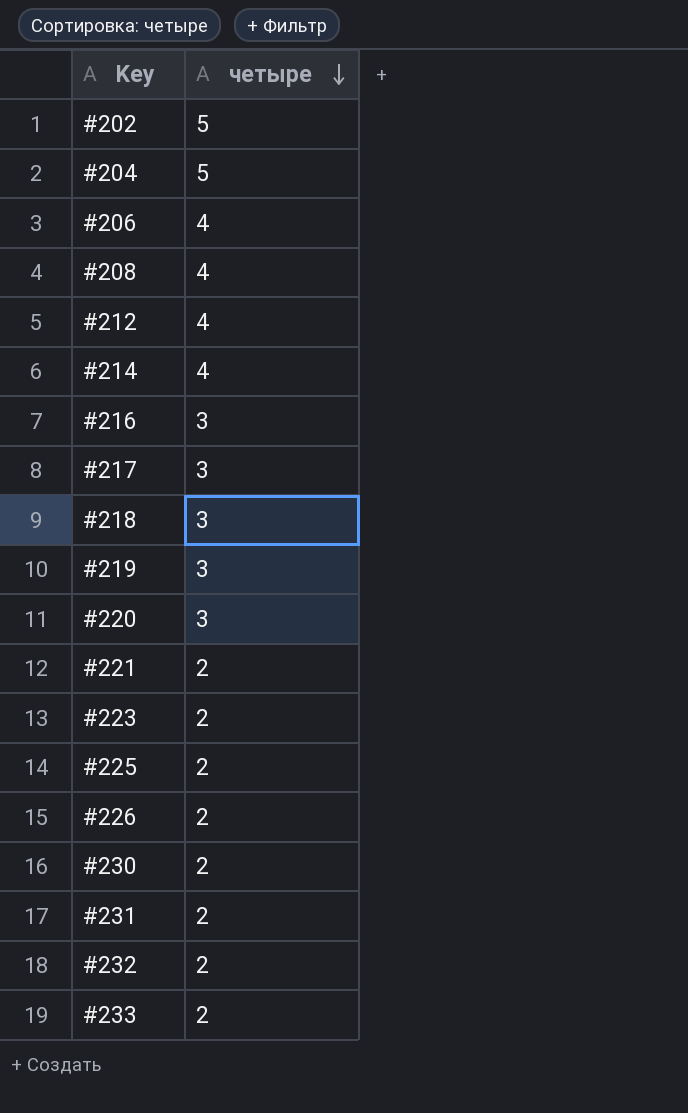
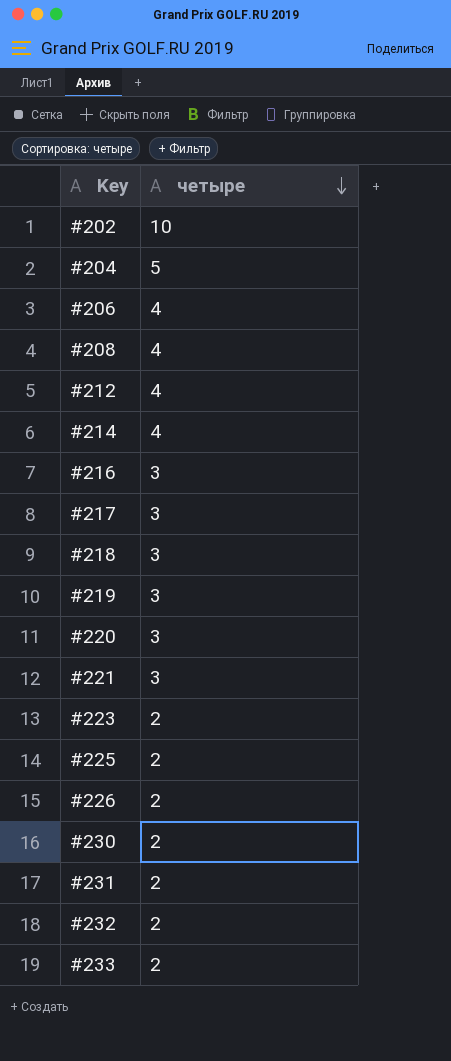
#202 | четыре: 5 -> 10
#221 | четыре: 2 -> 3

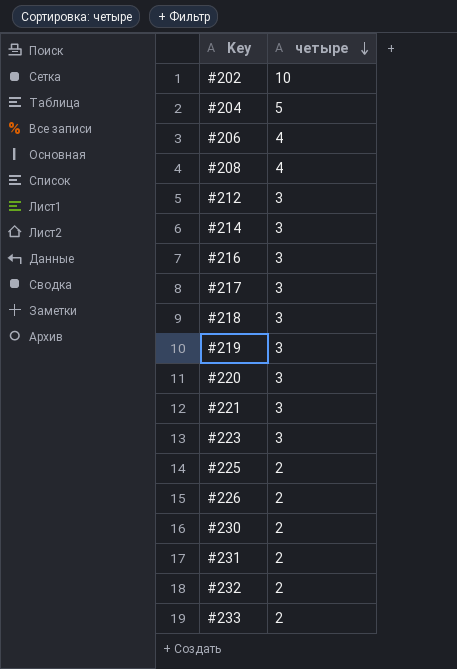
#212 | четыре: 4 -> 3
#214 | четыре: 4 -> 3
#223 | четыре: 2 -> 3

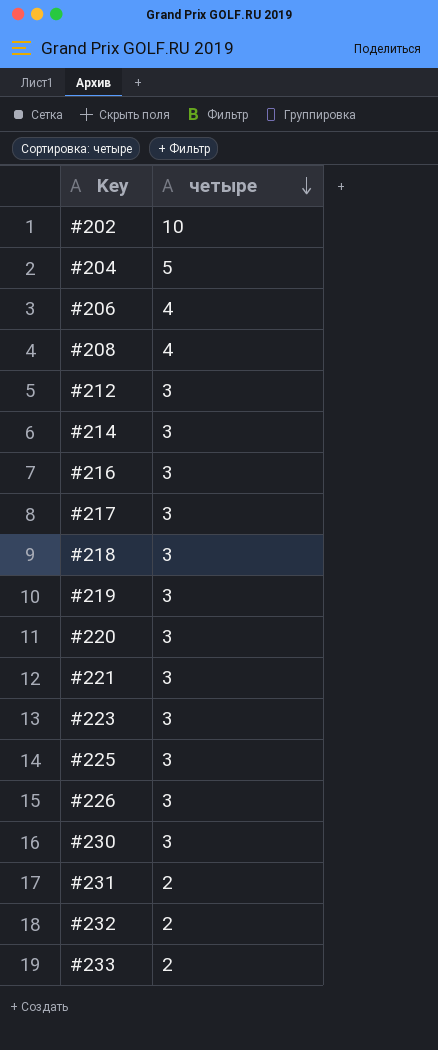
#225 | четыре: 2 -> 3
#226 | четыре: 2 -> 3
#230 | четыре: 2 -> 3

